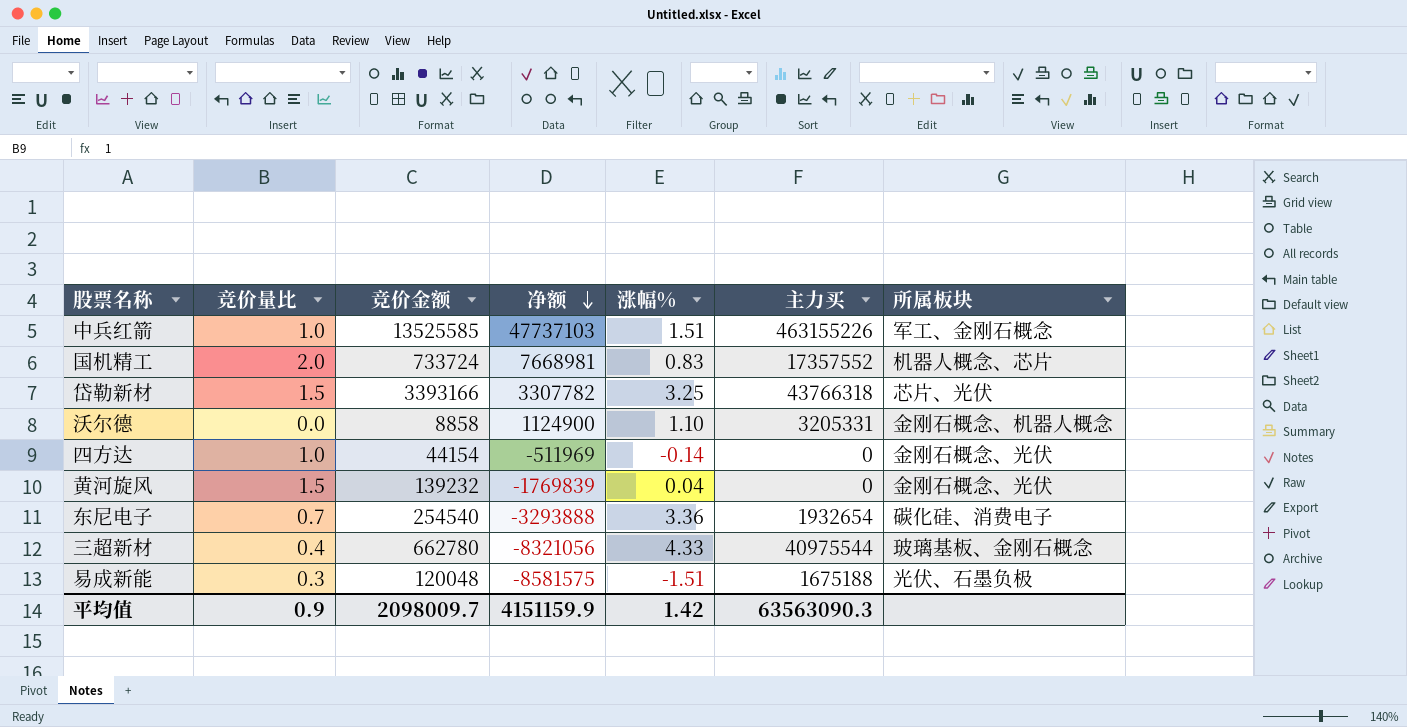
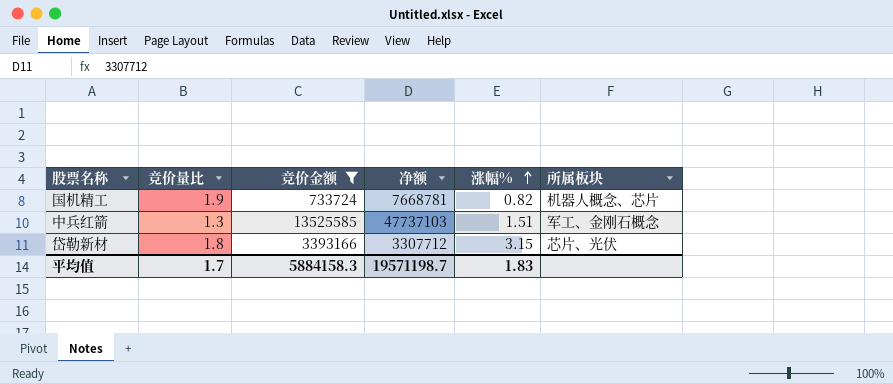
filter: none -> 竞价金额 >= 733724
row order: 净额 descending -> 涨幅% ascending
column 主力买 | position: 6 -> none
国机精工 | 竞价量比: 2.0 -> 1.9
国机精工 | 净额: 7668981 -> 7668781
国机精工 | 涨幅%: 0.83 -> 0.82
中兵红箭 | 竞价量比: 1.0 -> 1.3
岱勒新材 | 竞价量比: 1.5 -> 1.8
岱勒新材 | 净额: 3307782 -> 3307712
岱勒新材 | 涨幅%: 3.25 -> 3.15
平均值 | 竞价量比: 0.9 -> 1.7
平均值 | 竞价金额: 2098009.7 -> 5884158.3
平均值 | 净额: 4151159.9 -> 19571198.7
平均值 | 涨幅%: 1.42 -> 1.83

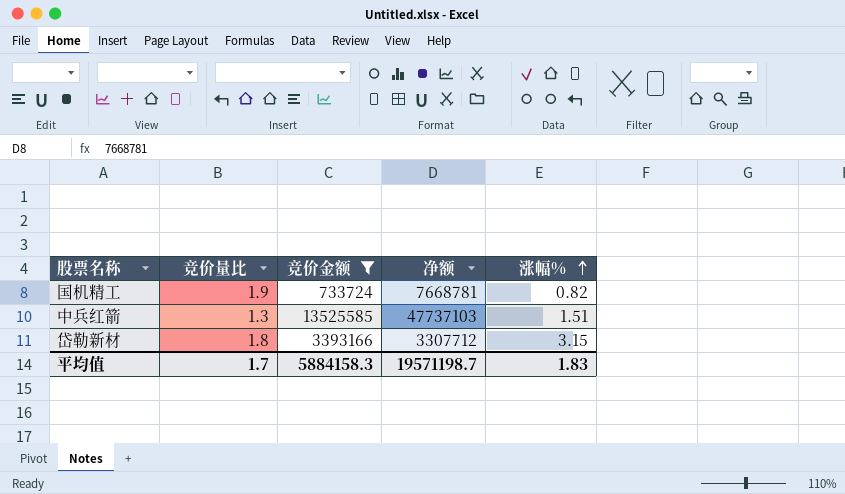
column 所属板块 | position: 6 -> none

